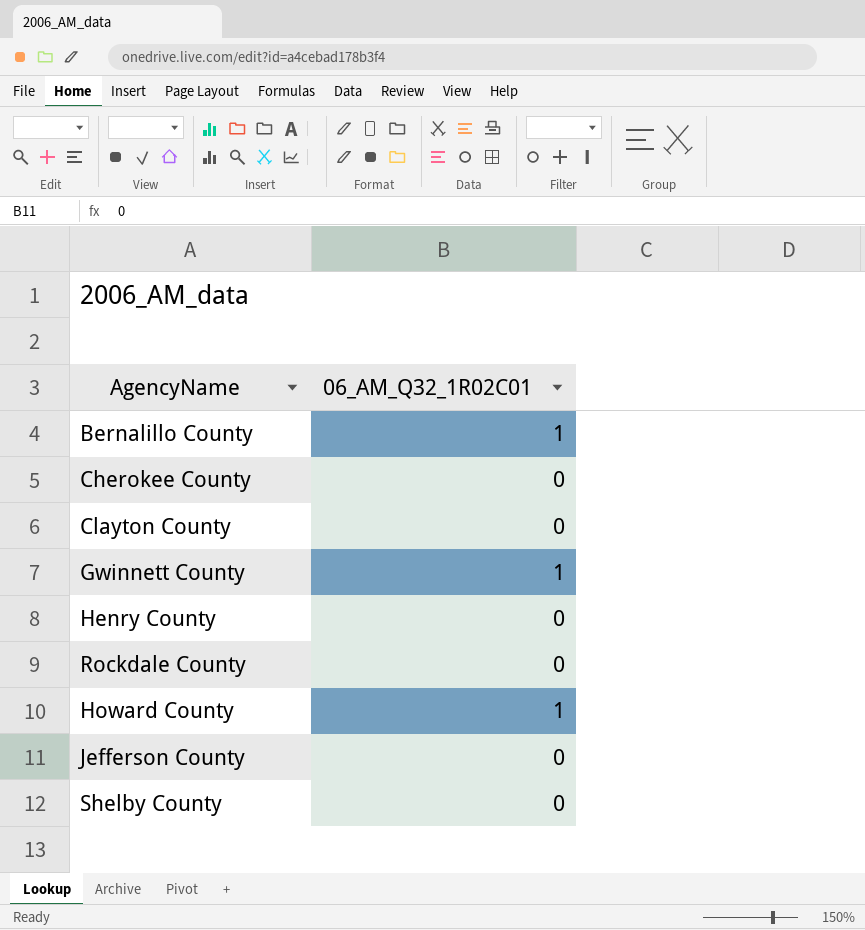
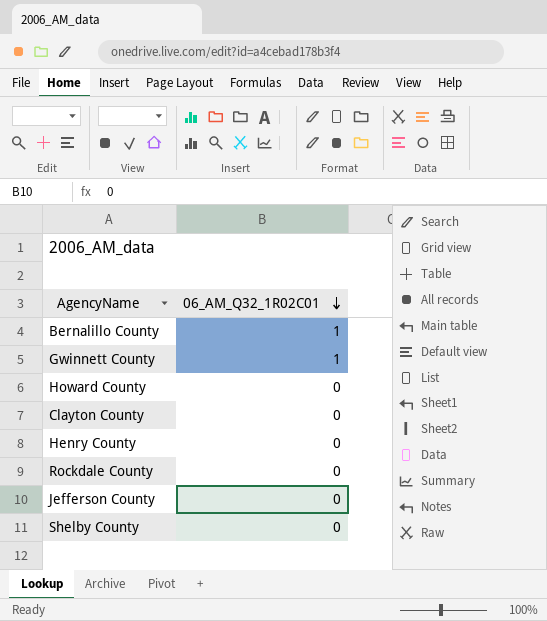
row order: none -> 06_AM_Q32_1R02C01 descending
row Cherokee County: 0 -> none
Howard County | 06_AM_Q32_1R02C01: 1 -> 0

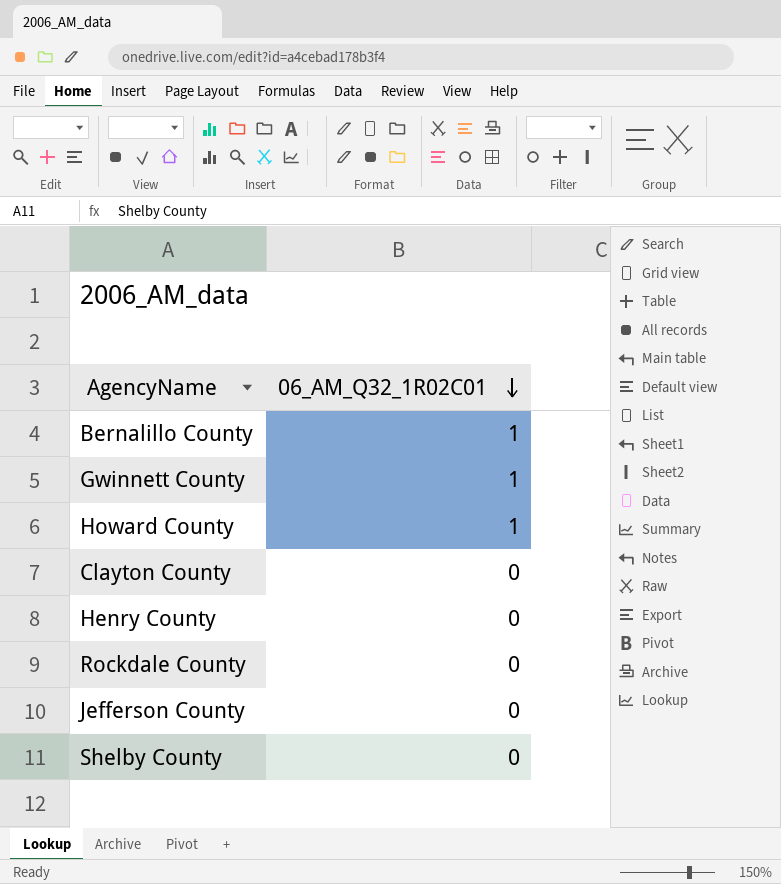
Howard County | 06_AM_Q32_1R02C01: 0 -> 1

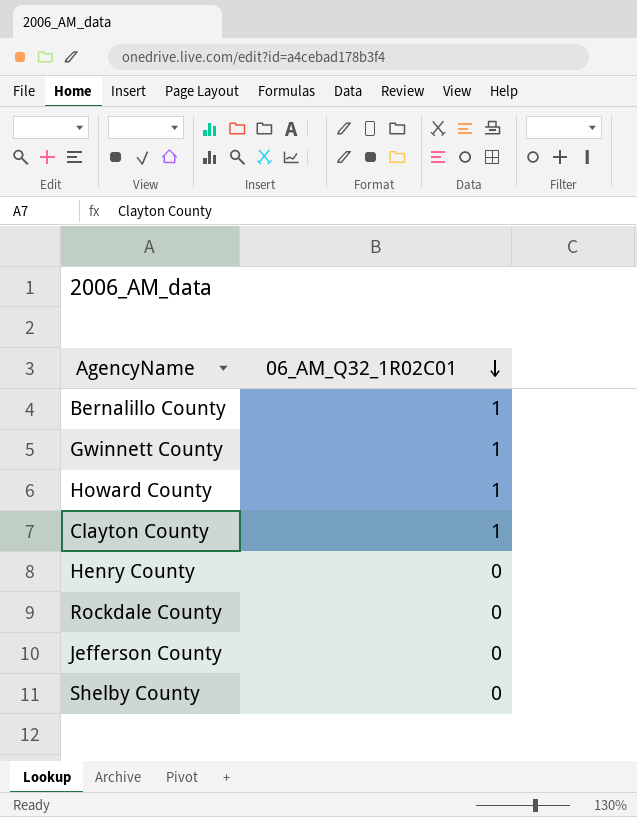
Clayton County | 06_AM_Q32_1R02C01: 0 -> 1

